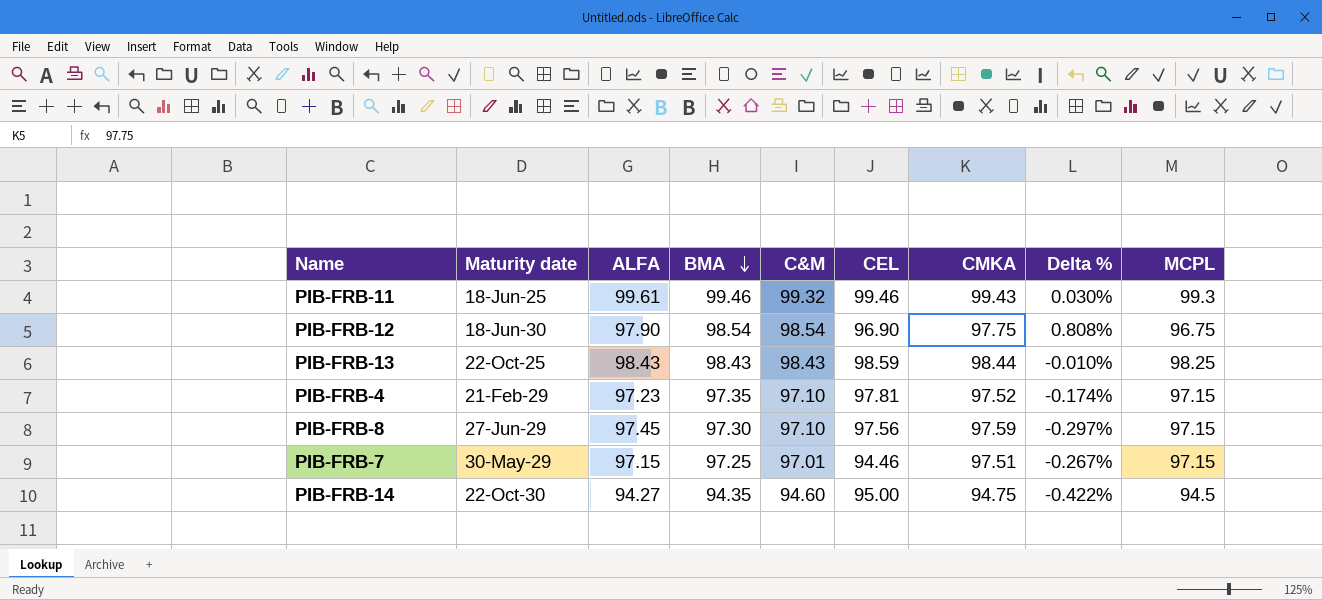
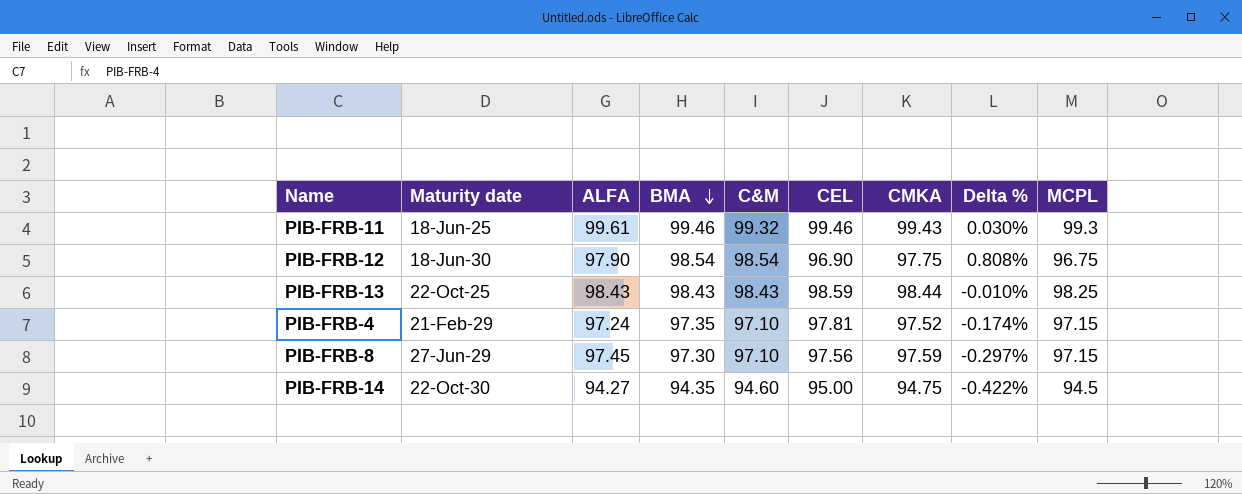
row PIB-FRB-7: 30-May-29 | 97.15 | 97.25 | 97.01 | 94.46 | 97.51 | -0.267% | 97.15 -> none
PIB-FRB-4 | ALFA: 97.23 -> 97.24

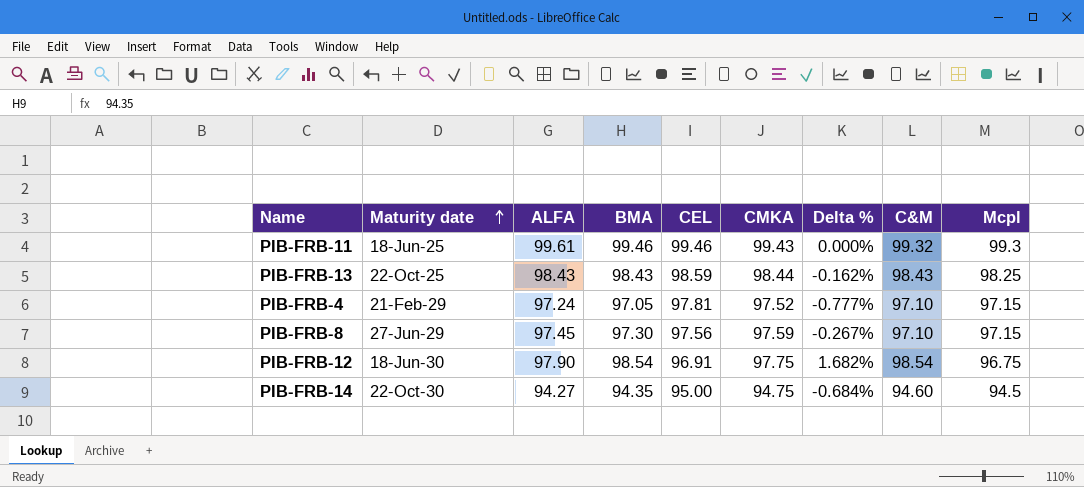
row order: BMA descending -> Maturity date ascending
column Delta % | formula: ([BMA] - [CMKA]) / [CMKA] -> ([BMA] - [CEL]) / [CEL]
column C&M | position: 5 -> 8
column name: MCPL -> Mcpl
PIB-FRB-4 | BMA: 97.35 -> 97.05
PIB-FRB-12 | CEL: 96.90 -> 96.91

